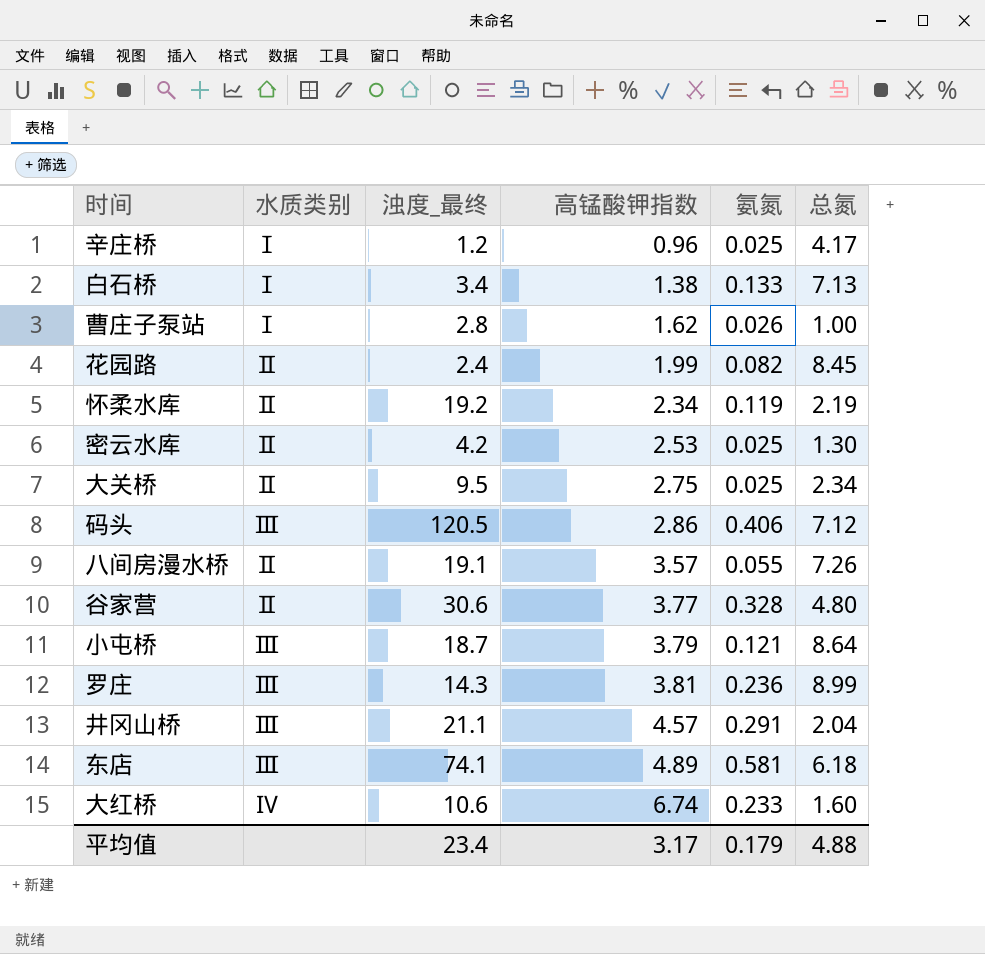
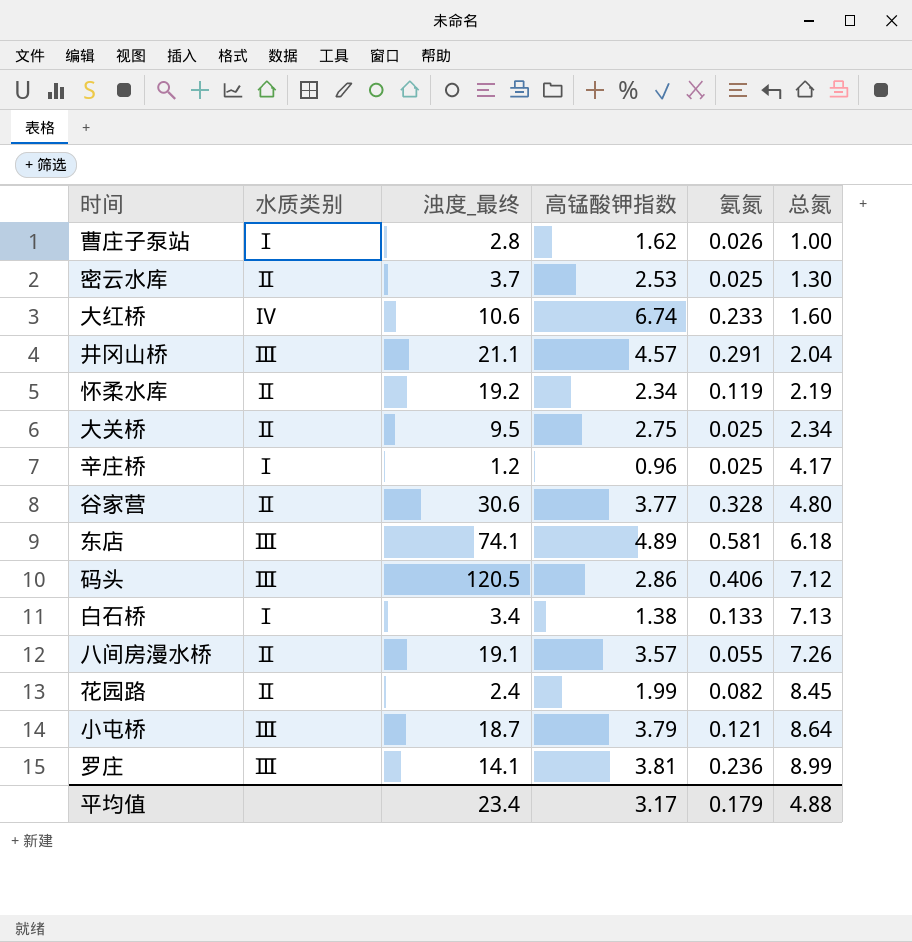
row order: 高锰酸钾指数 ascending -> 总氮 ascending
密云水库 | 浊度_最终: 4.2 -> 3.7
罗庄 | 浊度_最终: 14.3 -> 14.1

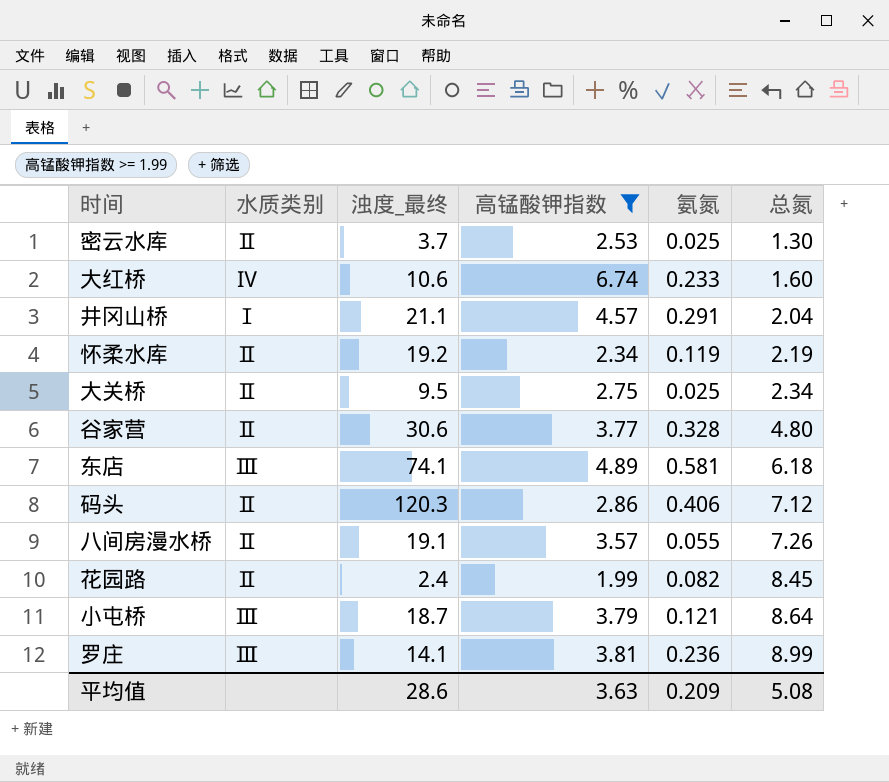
filter: none -> 高锰酸钾指数 >= 1.99
井冈山桥 | 水质类别: Ⅲ -> Ⅰ
码头 | 水质类别: Ⅲ -> Ⅱ
码头 | 浊度_最终: 120.5 -> 120.3
平均值 | 浊度_最终: 23.4 -> 28.6
平均值 | 高锰酸钾指数: 3.17 -> 3.63
平均值 | 氨氮: 0.179 -> 0.209
平均值 | 总氮: 4.88 -> 5.08

